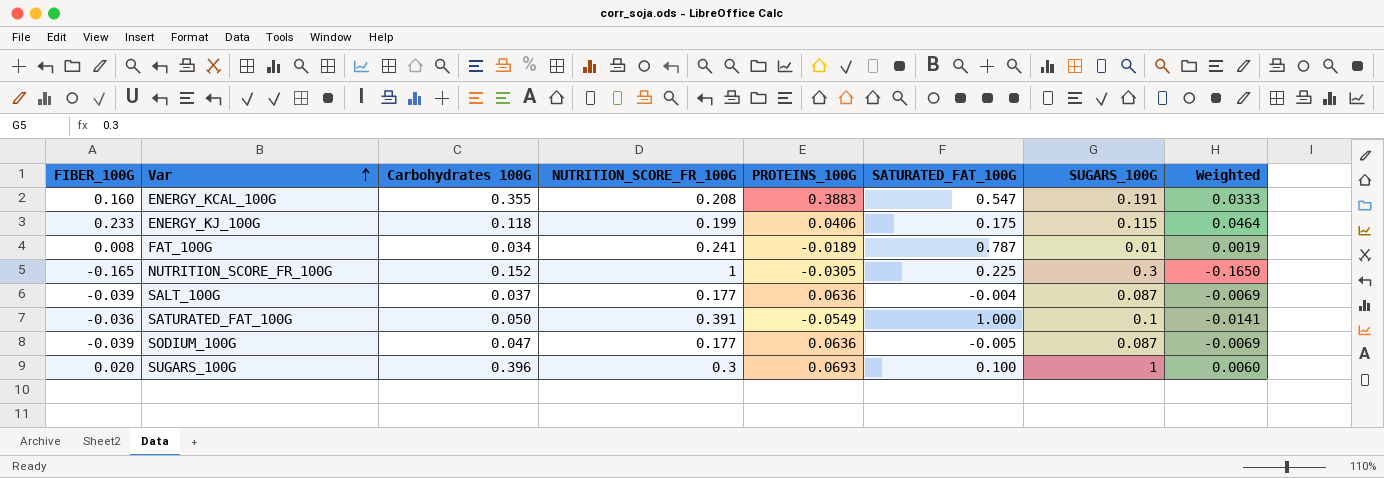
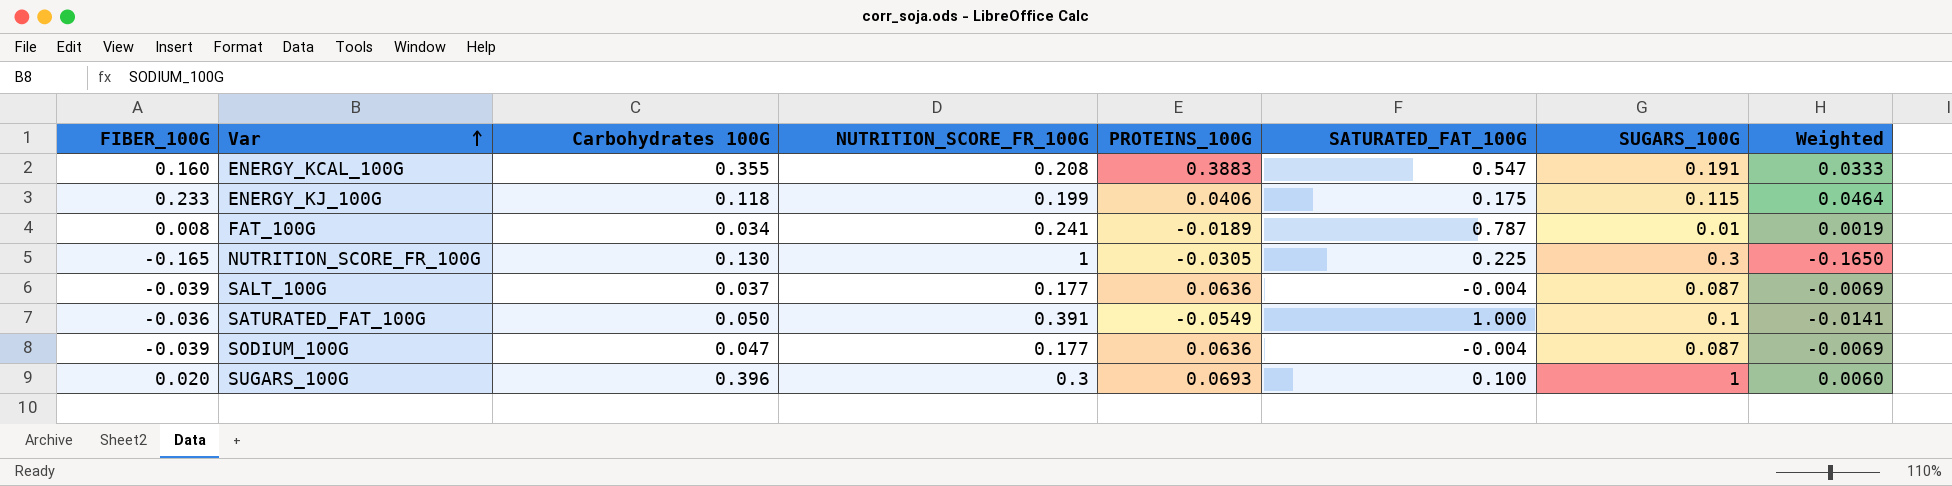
NUTRITION_SCORE_FR_100G | Carbohydrates 100G: 0.152 -> 0.130
SODIUM_100G | SATURATED_FAT_100G: -0.005 -> -0.004

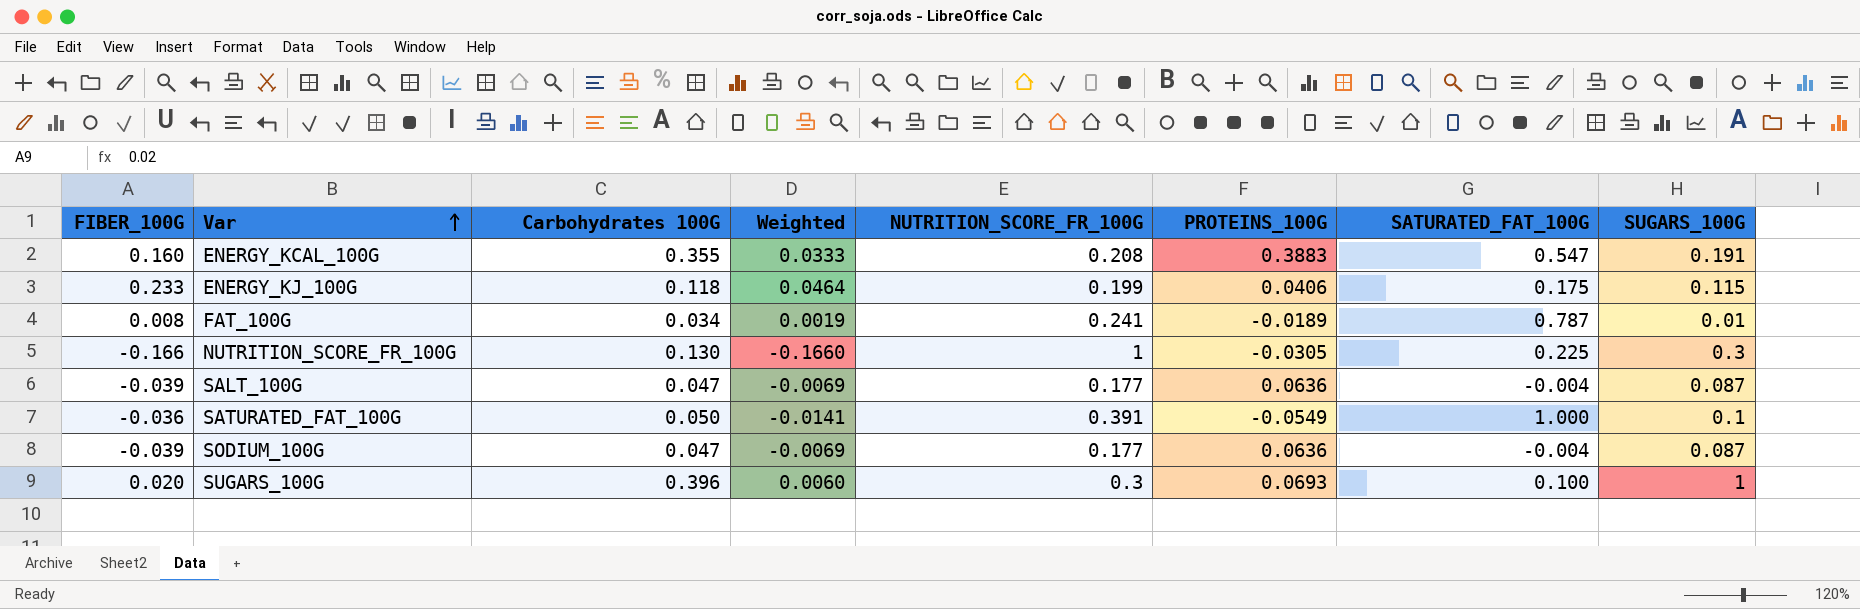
column Weighted | position: 8 -> 4
NUTRITION_SCORE_FR_100G | FIBER_100G: -0.165 -> -0.166
NUTRITION_SCORE_FR_100G | Weighted: -0.1650 -> -0.1660
SALT_100G | Carbohydrates 100G: 0.037 -> 0.047

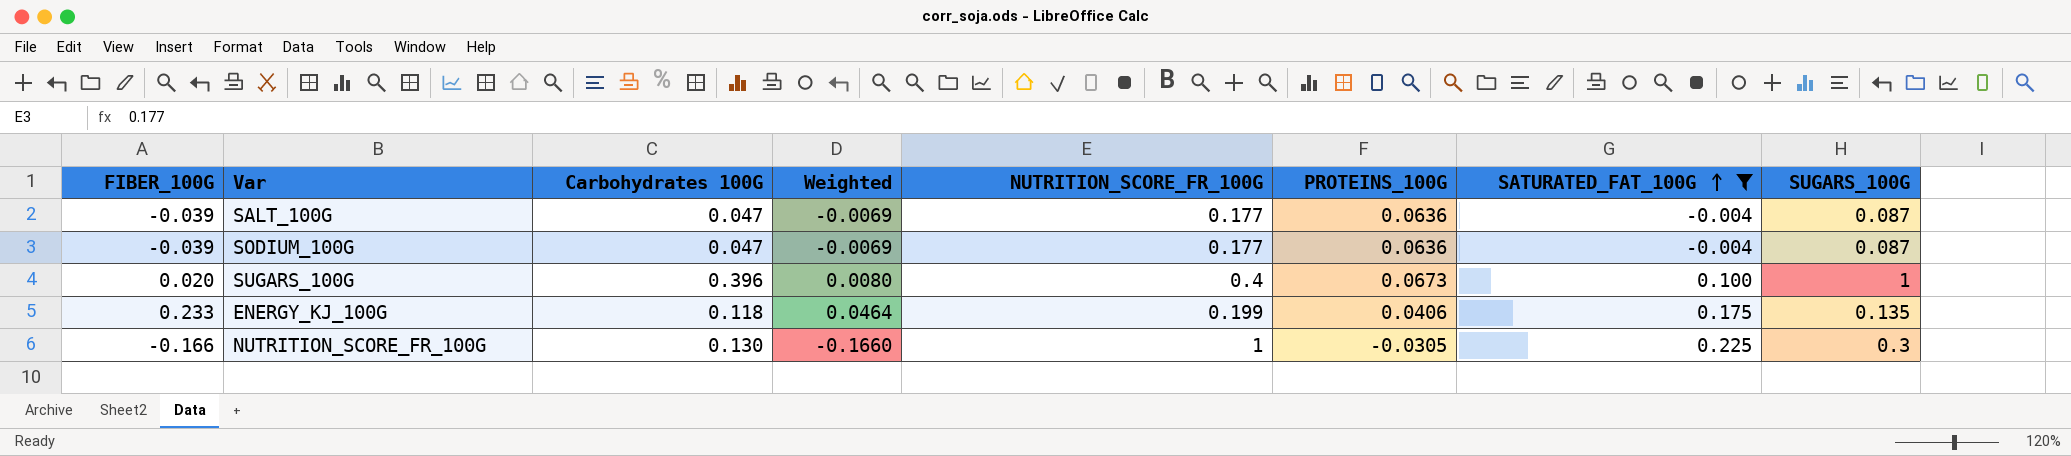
filter: none -> SATURATED_FAT_100G <= 0.225
row order: Var ascending -> SATURATED_FAT_100G ascending
SUGARS_100G | Weighted: 0.0060 -> 0.0080
SUGARS_100G | NUTRITION_SCORE_FR_100G: 0.3 -> 0.4
SUGARS_100G | PROTEINS_100G: 0.0693 -> 0.0673
ENERGY_KJ_100G | SUGARS_100G: 0.115 -> 0.135

